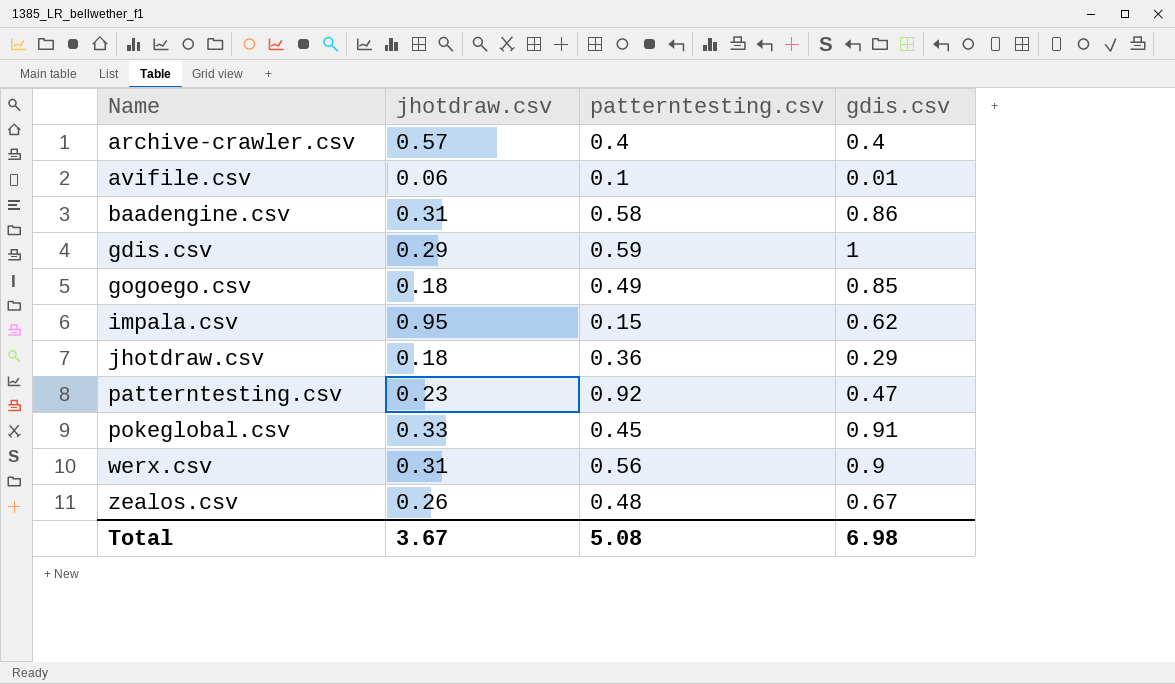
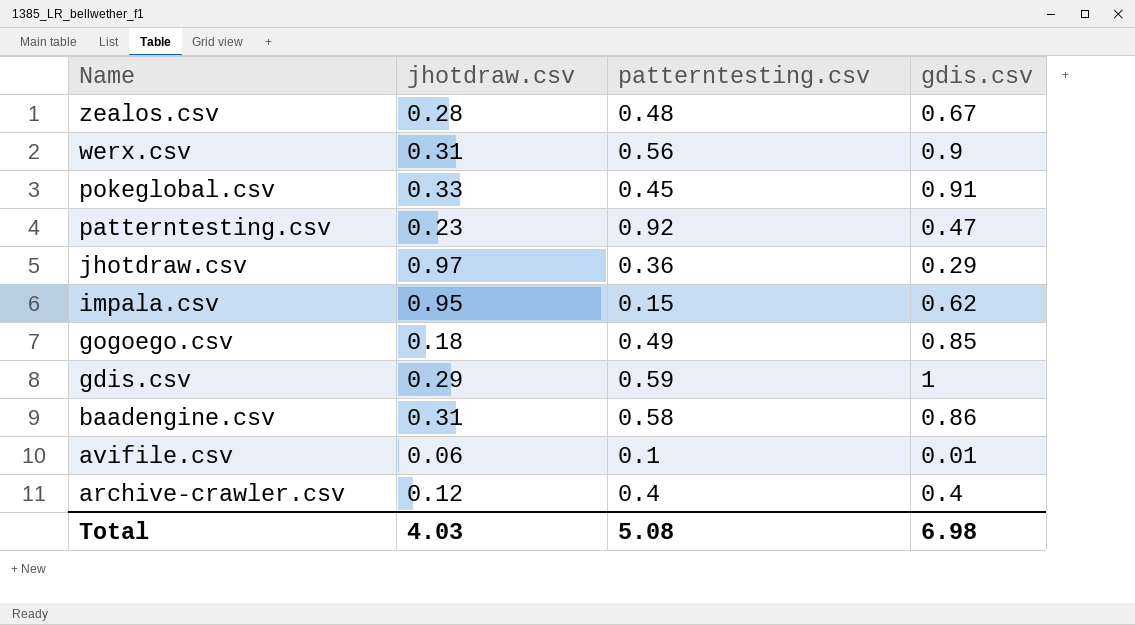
row order: Name ascending -> Name descending
zealos.csv | jhotdraw.csv: 0.26 -> 0.28
jhotdraw.csv | jhotdraw.csv: 0.18 -> 0.97
archive-crawler.csv | jhotdraw.csv: 0.57 -> 0.12
Total | jhotdraw.csv: 3.67 -> 4.03

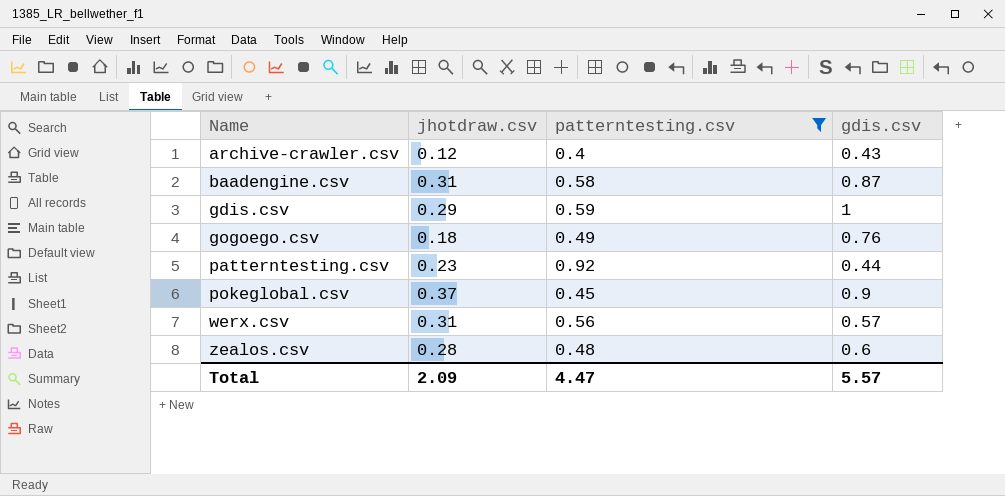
filter: none -> patterntesting.csv >= 0.4
row order: Name descending -> Name ascending
archive-crawler.csv | gdis.csv: 0.4 -> 0.43
baadengine.csv | gdis.csv: 0.86 -> 0.87
gogoego.csv | gdis.csv: 0.85 -> 0.76
patterntesting.csv | gdis.csv: 0.47 -> 0.44
pokeglobal.csv | jhotdraw.csv: 0.33 -> 0.37
pokeglobal.csv | gdis.csv: 0.91 -> 0.9
werx.csv | gdis.csv: 0.9 -> 0.57
zealos.csv | gdis.csv: 0.67 -> 0.6
Total | jhotdraw.csv: 4.03 -> 2.09
Total | patterntesting.csv: 5.08 -> 4.47
Total | gdis.csv: 6.98 -> 5.57

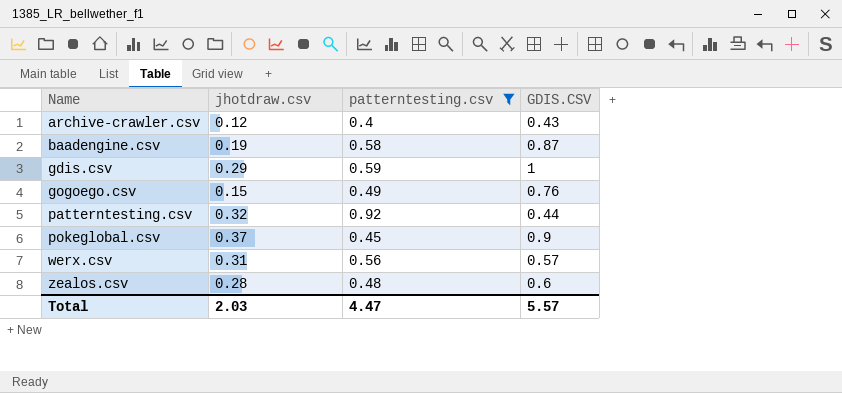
column name: gdis.csv -> GDIS.CSV
baadengine.csv | jhotdraw.csv: 0.31 -> 0.19
gogoego.csv | jhotdraw.csv: 0.18 -> 0.15
patterntesting.csv | jhotdraw.csv: 0.23 -> 0.32
Total | jhotdraw.csv: 2.09 -> 2.03

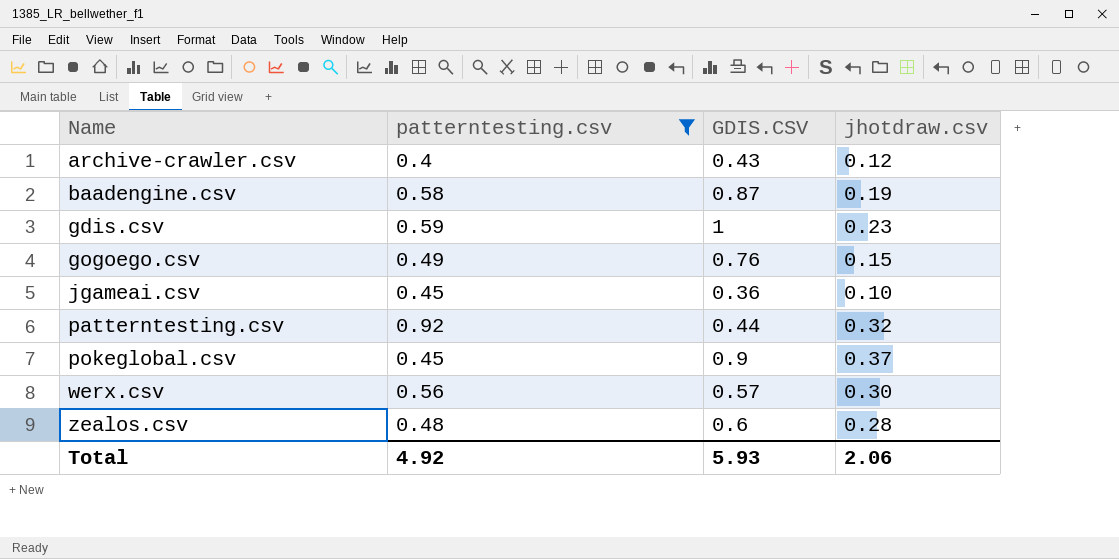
column jhotdraw.csv | position: 2 -> 4
gdis.csv | jhotdraw.csv: 0.29 -> 0.23
row jgameai.csv: none -> 0.45 | 0.36 | 0.10
werx.csv | jhotdraw.csv: 0.31 -> 0.30
Total | patterntesting.csv: 4.47 -> 4.92
Total | GDIS.CSV: 5.57 -> 5.93
Total | jhotdraw.csv: 2.03 -> 2.06

